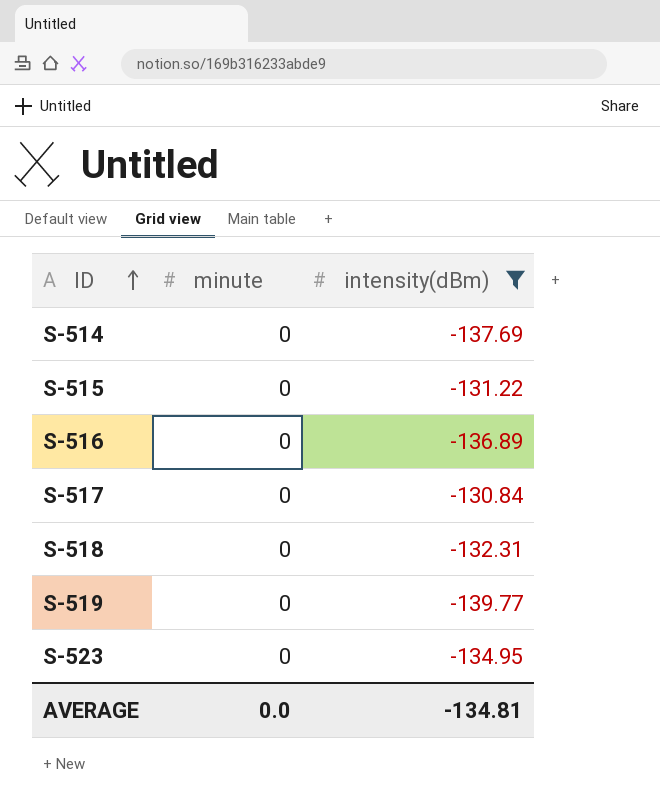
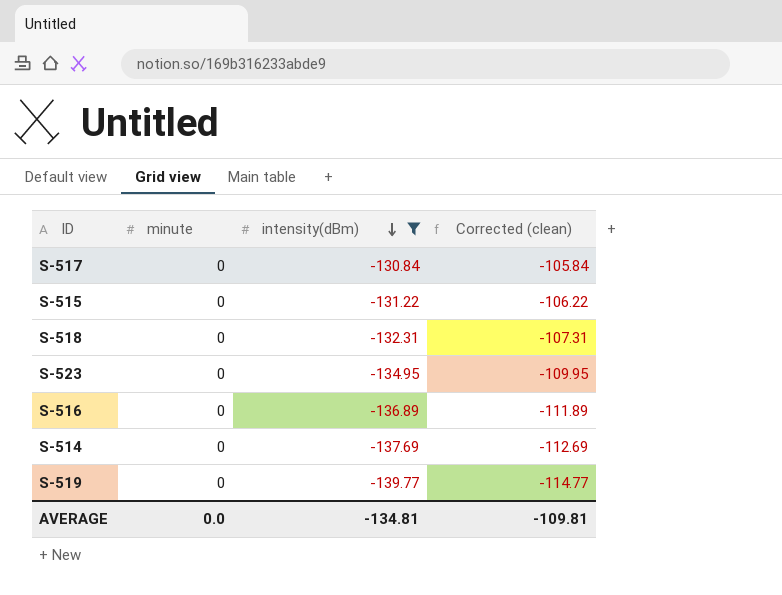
row order: ID ascending -> intensity(dBm) descending
column Corrected (clean) | formula: none -> [intensity(dBm)] + 25

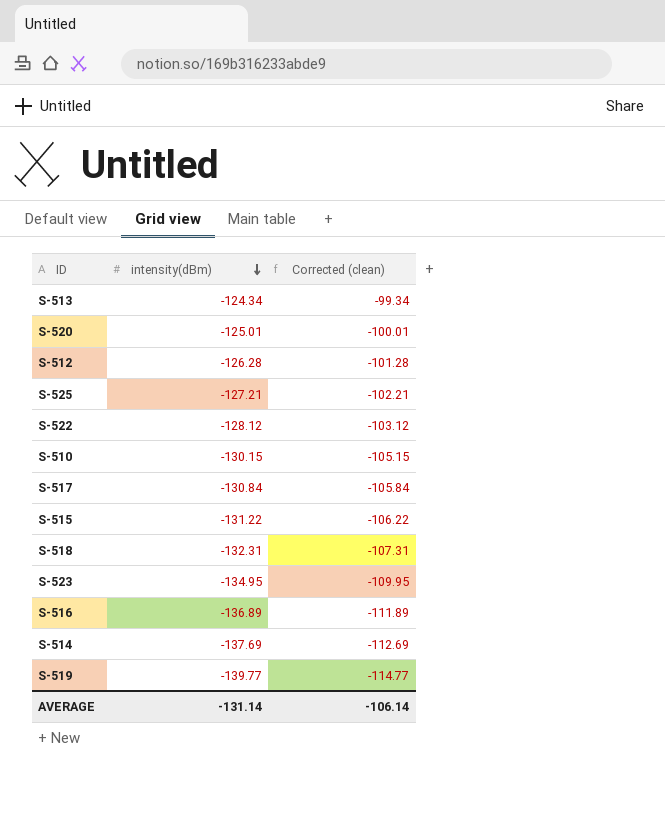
filter: intensity(dBm) <= -130.84 -> none
column minute | position: 2 -> none
AVERAGE | intensity(dBm): -134.81 -> -131.14
AVERAGE | Corrected (clean): -109.81 -> -106.14

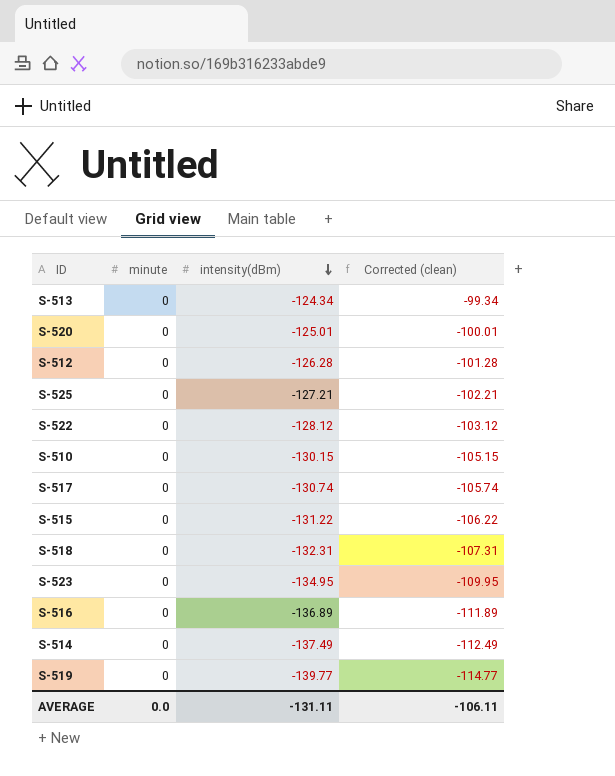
column minute | position: none -> 2
S-517 | intensity(dBm): -130.84 -> -130.74
S-517 | Corrected (clean): -105.84 -> -105.74
S-514 | intensity(dBm): -137.69 -> -137.49
S-514 | Corrected (clean): -112.69 -> -112.49
AVERAGE | intensity(dBm): -131.14 -> -131.11
AVERAGE | Corrected (clean): -106.14 -> -106.11

